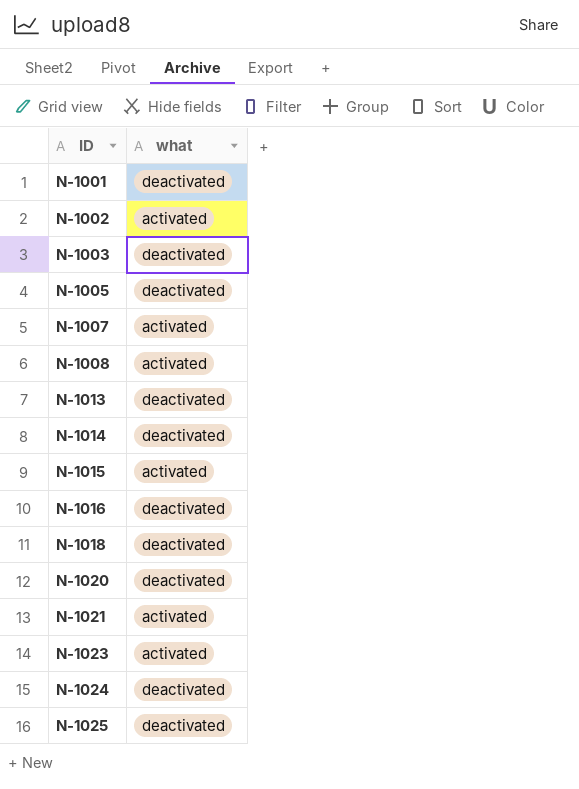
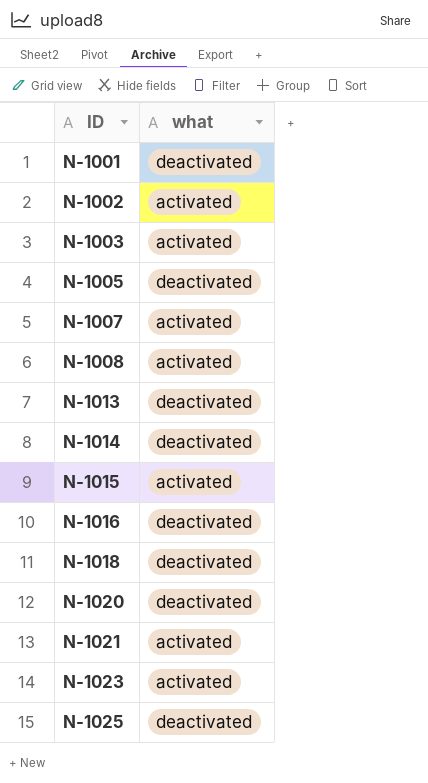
row N-1024: deactivated -> none
N-1003 | what: deactivated -> activated

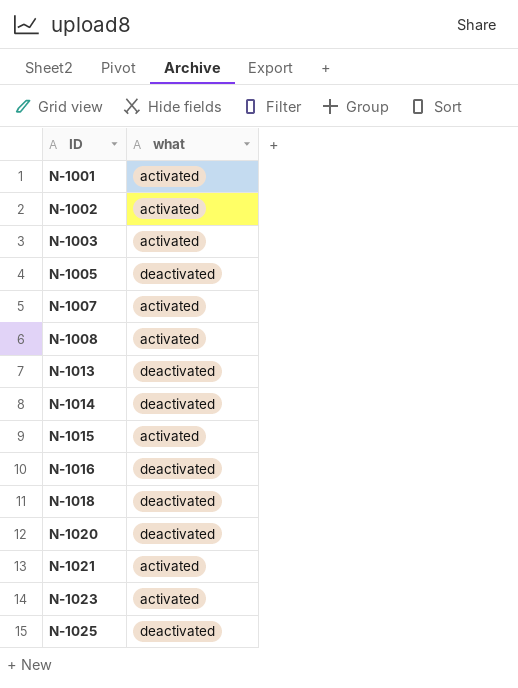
N-1001 | what: deactivated -> activated

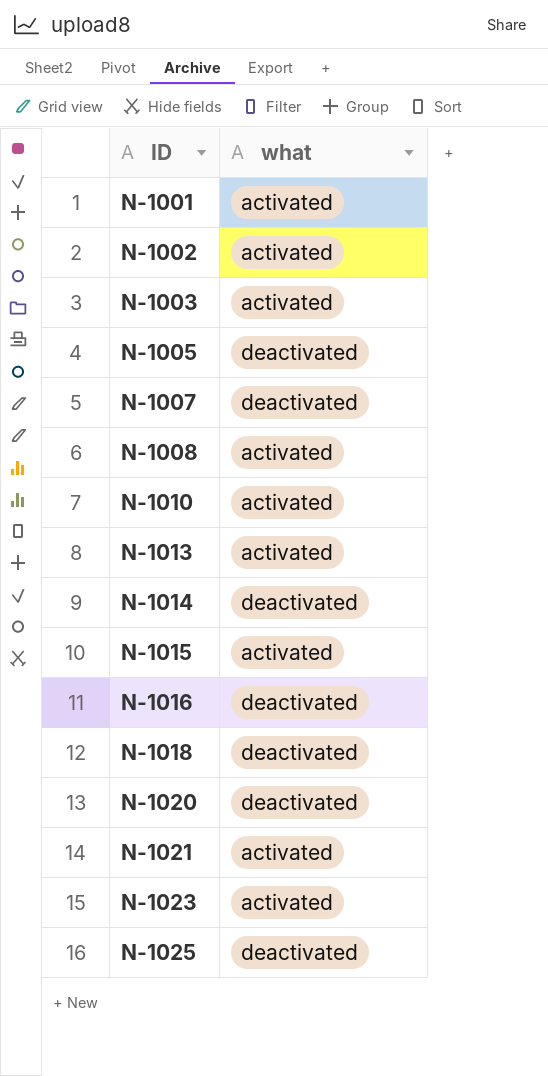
N-1007 | what: activated -> deactivated
row N-1010: none -> activated
N-1013 | what: deactivated -> activated

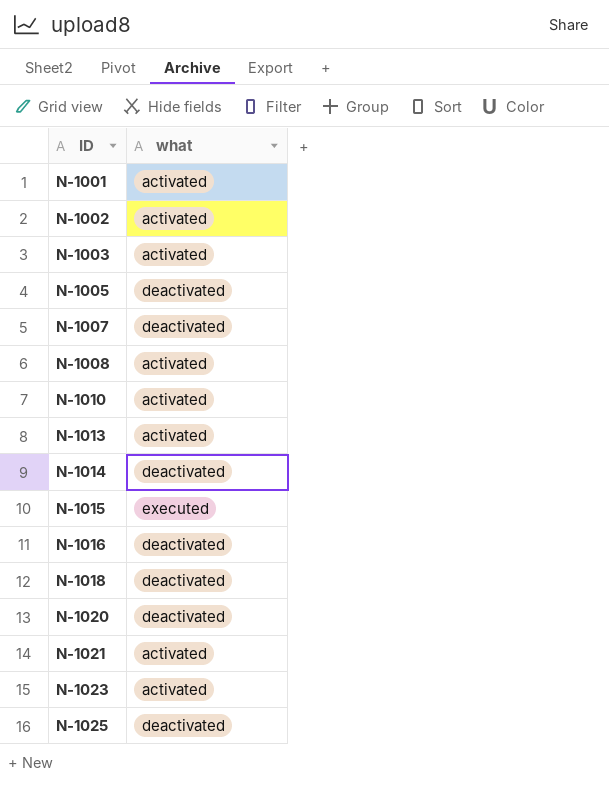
N-1015 | what: activated -> executed

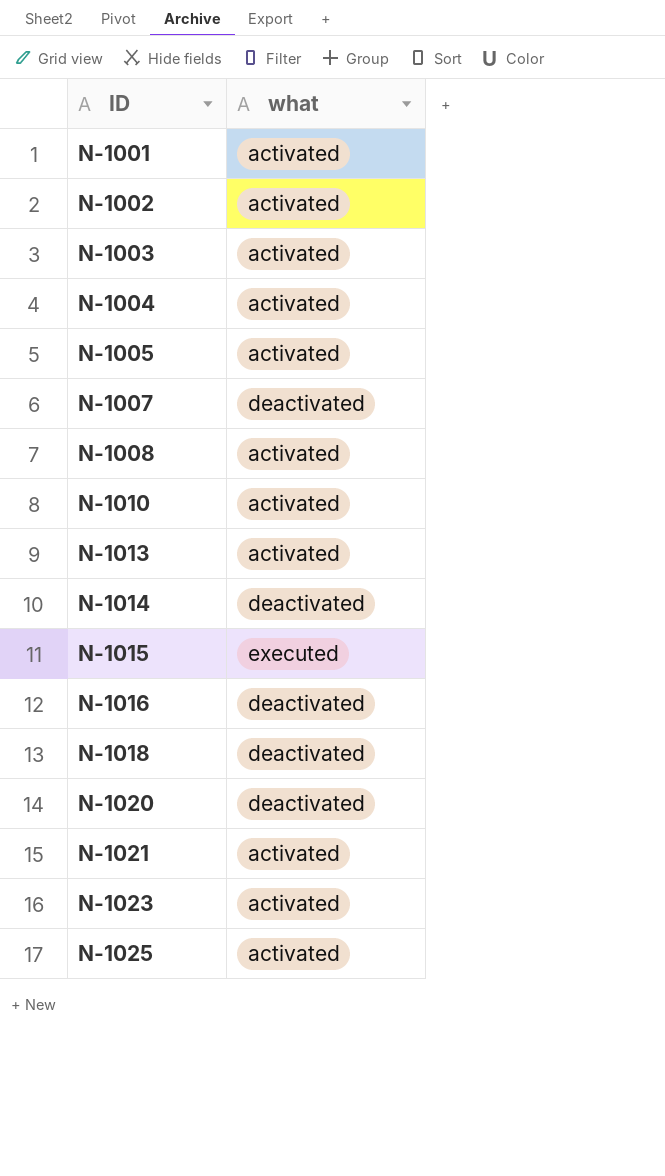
row N-1004: none -> activated
N-1005 | what: deactivated -> activated
N-1025 | what: deactivated -> activated

